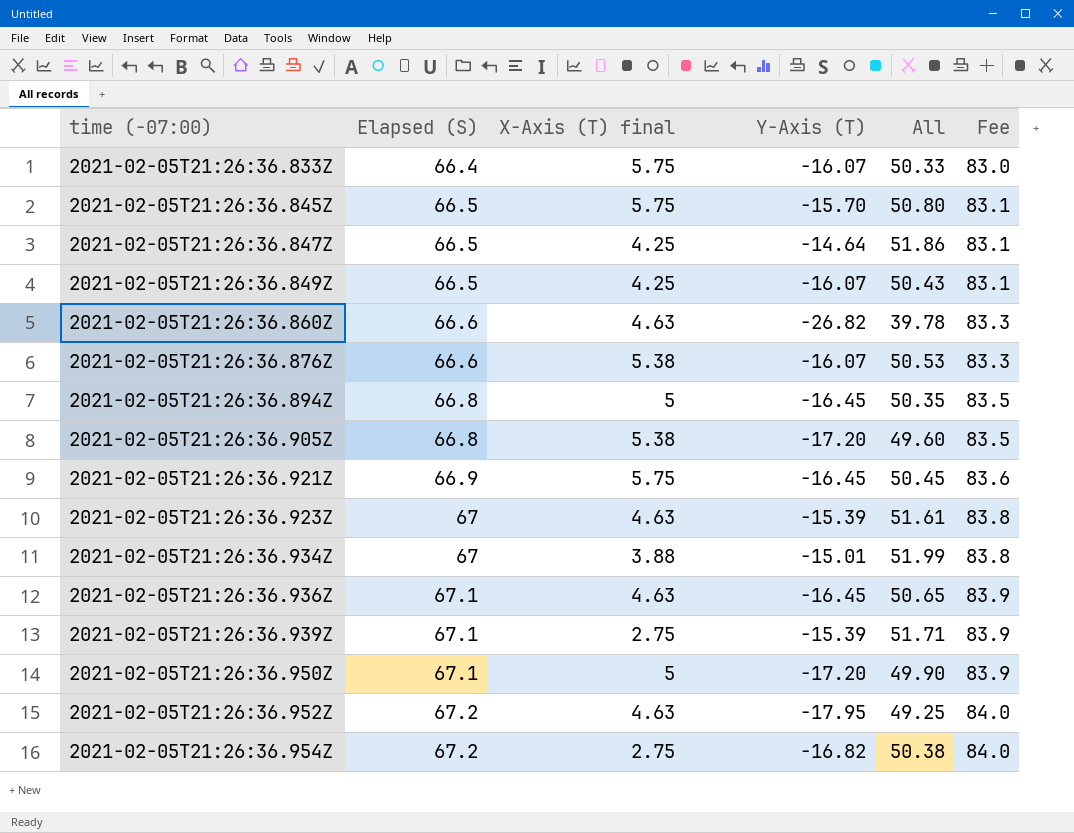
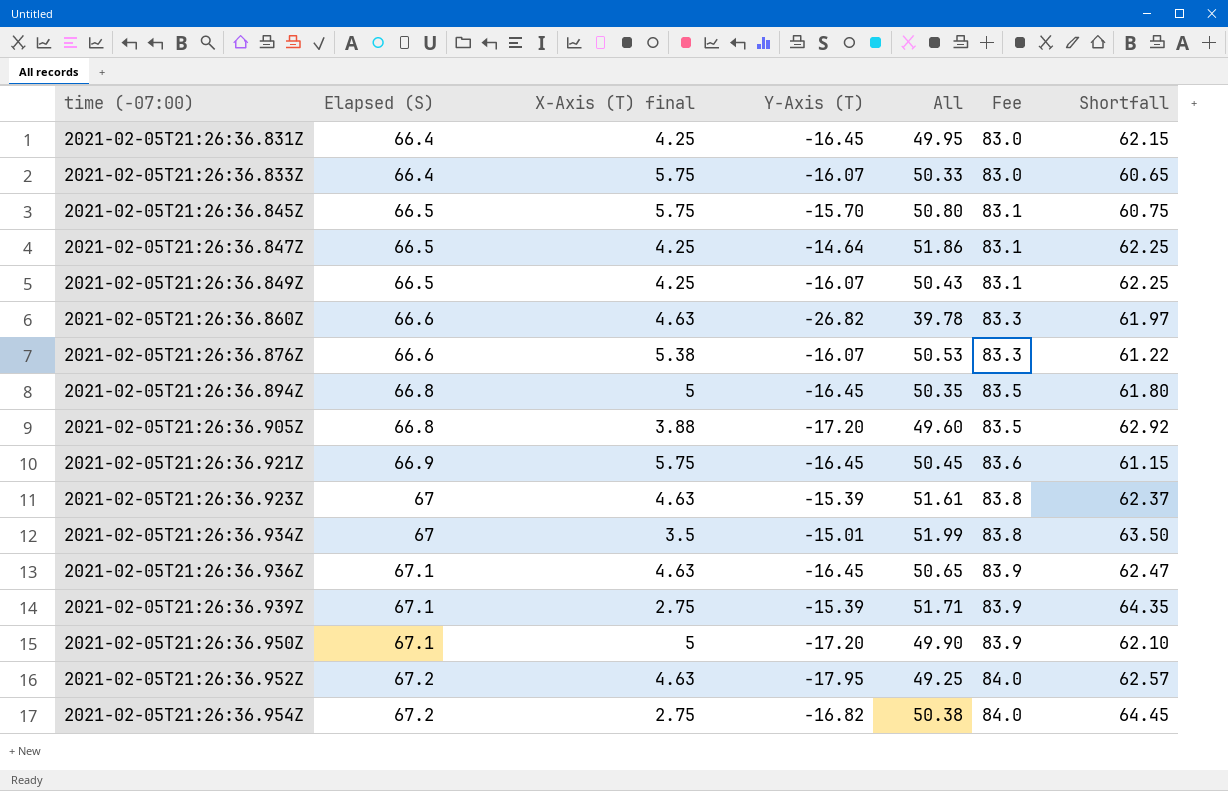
column Shortfall | formula: none -> [Elapsed (S)] - [X-Axis (T) final]
row 2021-02-05T21:26:36.831Z: none -> 66.4 | 4.25 | -16.45 | 49.95 | 83.0 | 62.15
2021-02-05T21:26:36.905Z | X-Axis (T) final: 5.38 -> 3.88
2021-02-05T21:26:36.934Z | X-Axis (T) final: 3.88 -> 3.5

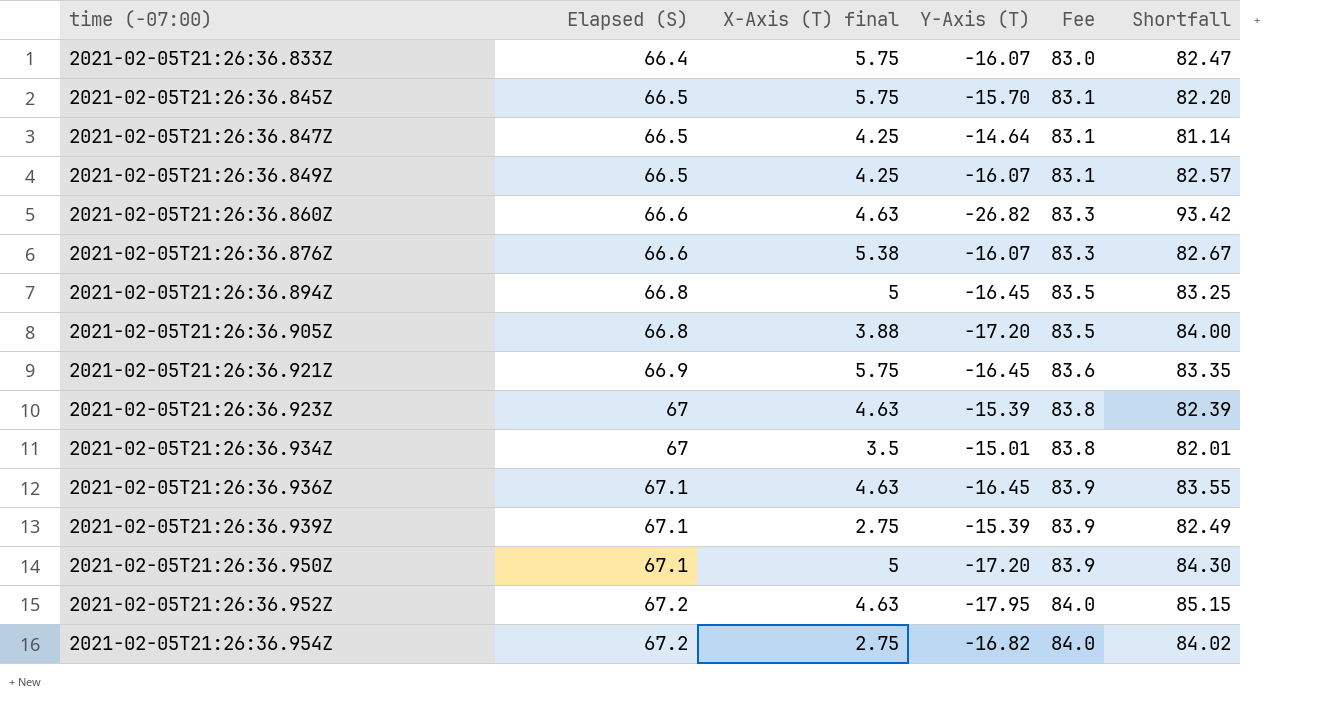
column All | formula: [Elapsed (S)] + [Y-Axis (T)] -> none
column Shortfall | formula: [Elapsed (S)] - [X-Axis (T) final] -> [Elapsed (S)] - [Y-Axis (T)]
row 2021-02-05T21:26:36.831Z: 66.4 | 4.25 | -16.45 | 49.95 | 83.0 | 62.15 -> none

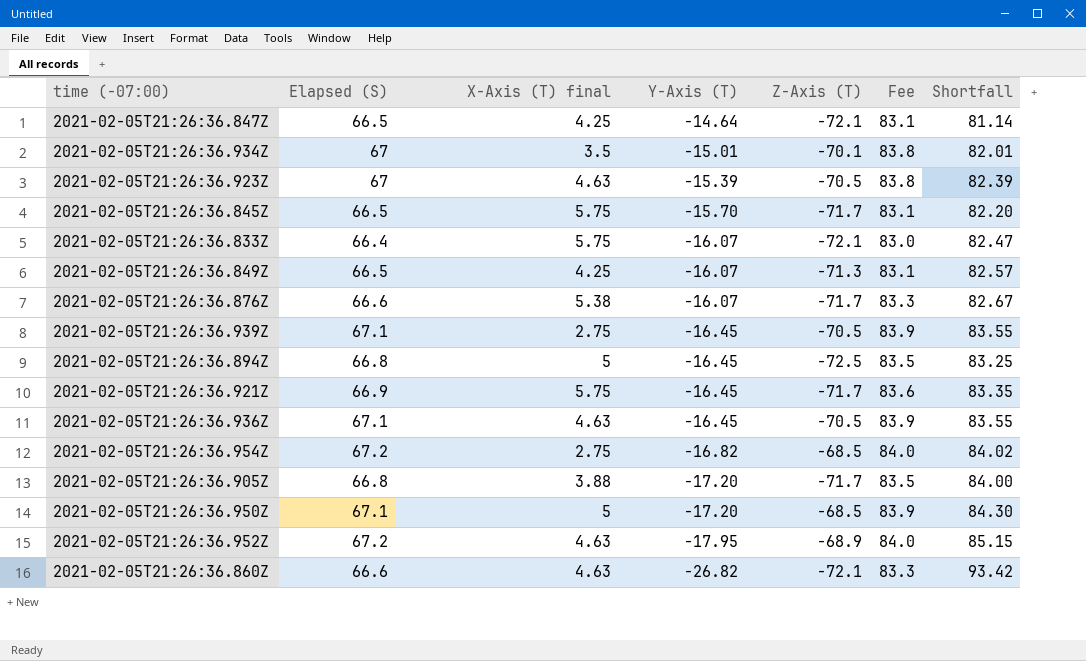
row order: time (-07:00) ascending -> Y-Axis (T) descending
column Z-Axis (T) | position: none -> 5
2021-02-05T21:26:36.939Z | Y-Axis (T): -15.39 -> -16.45
2021-02-05T21:26:36.939Z | Shortfall: 82.49 -> 83.55

